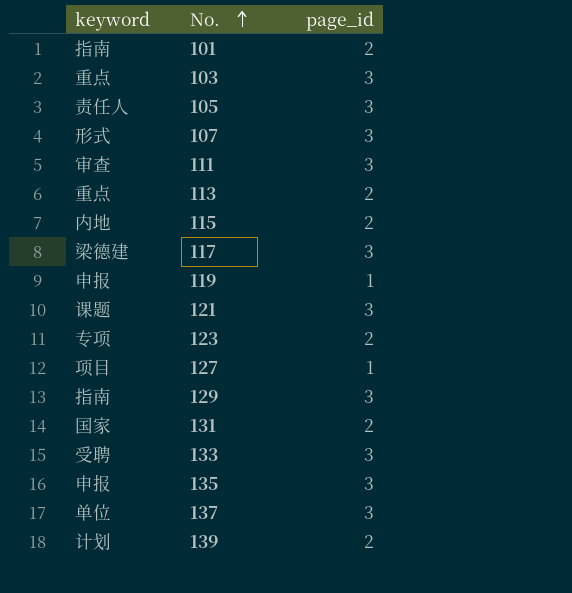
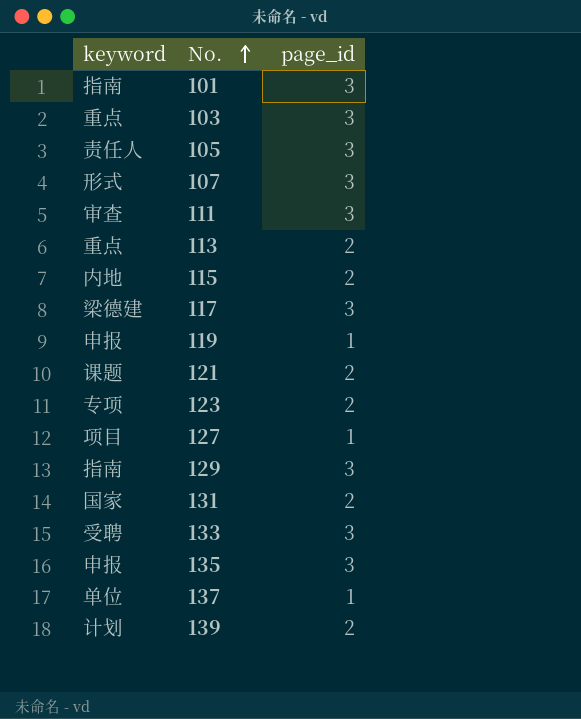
101 | page_id: 2 -> 3
121 | page_id: 3 -> 2
137 | page_id: 3 -> 1

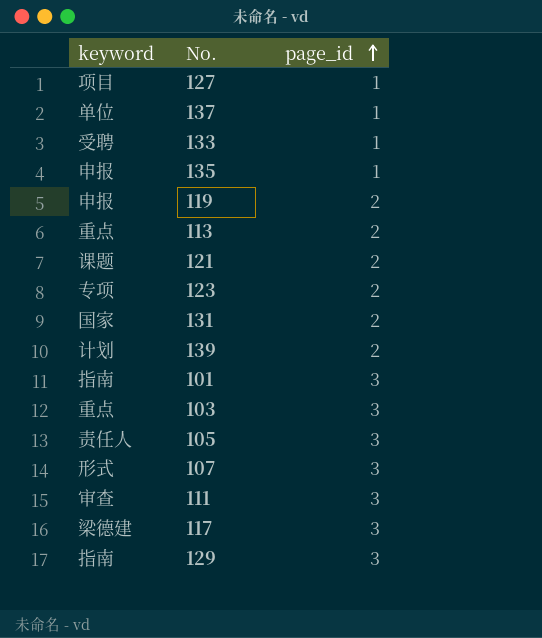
row order: No. ascending -> page_id ascending
row 115: 内地 | 2 -> none
133 | page_id: 3 -> 1
135 | page_id: 3 -> 1
119 | page_id: 1 -> 2

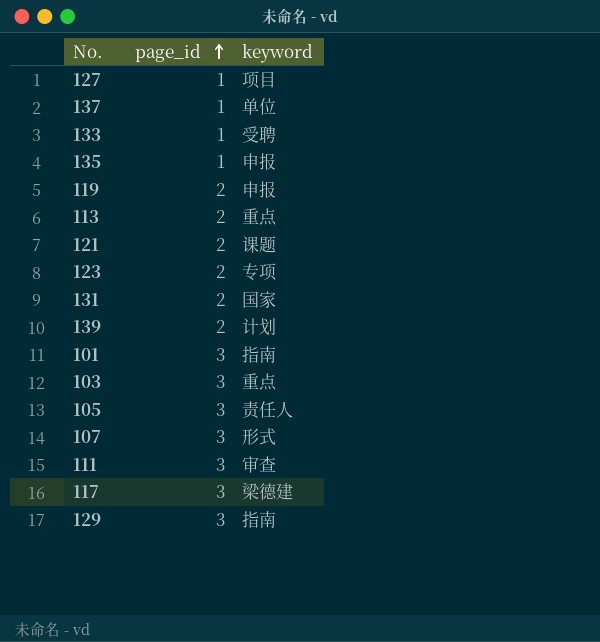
column keyword | position: 1 -> 3

